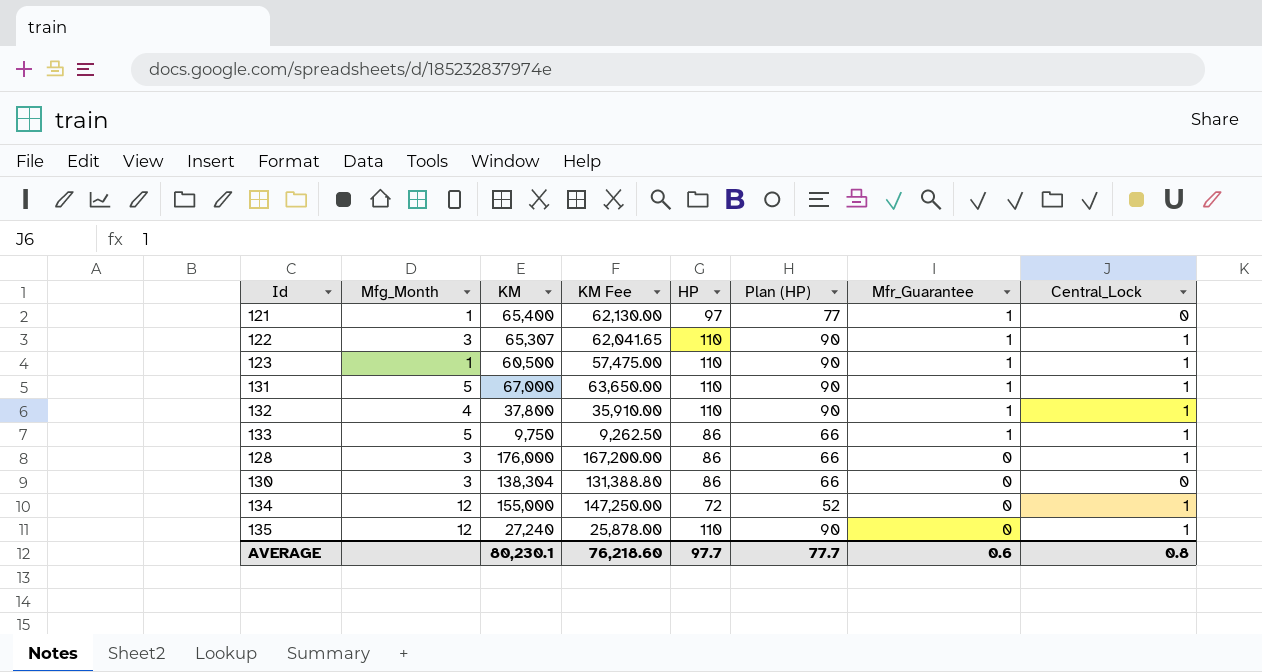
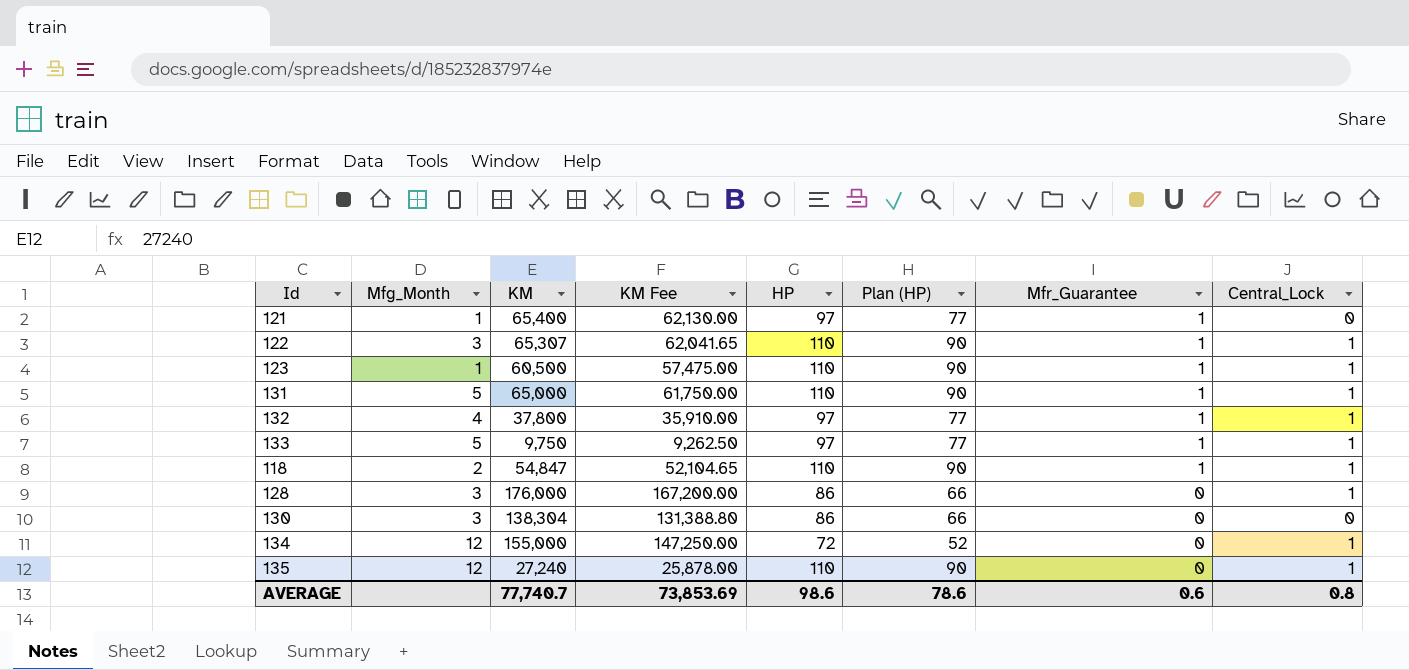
131 | KM: 67,000 -> 65,000
131 | KM Fee: 63,650.00 -> 61,750.00
132 | HP: 110 -> 97
132 | Plan (HP): 90 -> 77
133 | HP: 86 -> 97
133 | Plan (HP): 66 -> 77
row 118: none -> 2 | 54,847 | 52,104.65 | 110 | 90 | 1 | 1
AVERAGE | KM: 80,230.1 -> 77,740.7
AVERAGE | KM Fee: 76,218.60 -> 73,853.69
AVERAGE | HP: 97.7 -> 98.6
AVERAGE | Plan (HP): 77.7 -> 78.6

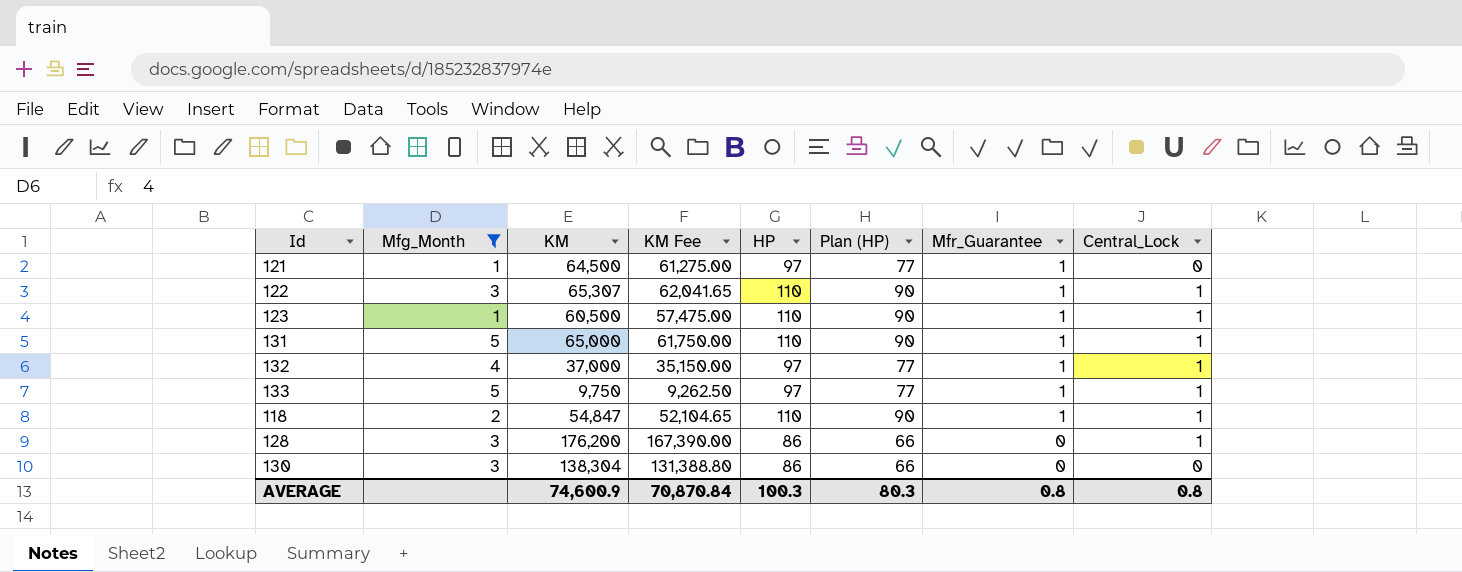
filter: none -> Mfg_Month != 12
121 | KM: 65,400 -> 64,500
121 | KM Fee: 62,130.00 -> 61,275.00
132 | KM: 37,800 -> 37,000
132 | KM Fee: 35,910.00 -> 35,150.00
128 | KM: 176,000 -> 176,200
128 | KM Fee: 167,200.00 -> 167,390.00
AVERAGE | KM: 77,740.7 -> 74,600.9
AVERAGE | KM Fee: 73,853.69 -> 70,870.84
AVERAGE | HP: 98.6 -> 100.3
AVERAGE | Plan (HP): 78.6 -> 80.3
AVERAGE | Mfr_Guarantee: 0.6 -> 0.8

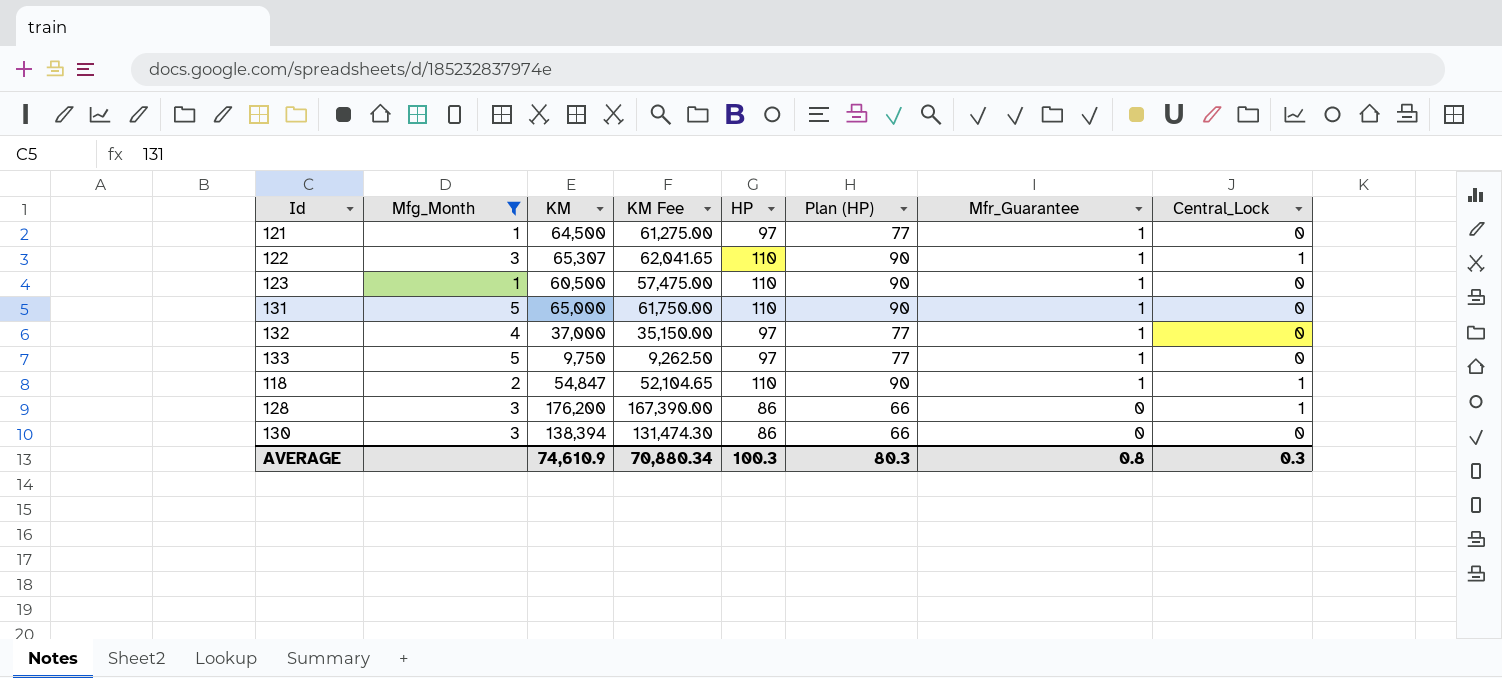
123 | Central_Lock: 1 -> 0
131 | Central_Lock: 1 -> 0
132 | Central_Lock: 1 -> 0
133 | Central_Lock: 1 -> 0
130 | KM: 138,304 -> 138,394
130 | KM Fee: 131,388.80 -> 131,474.30
AVERAGE | KM: 74,600.9 -> 74,610.9
AVERAGE | KM Fee: 70,870.84 -> 70,880.34
AVERAGE | Central_Lock: 0.8 -> 0.3

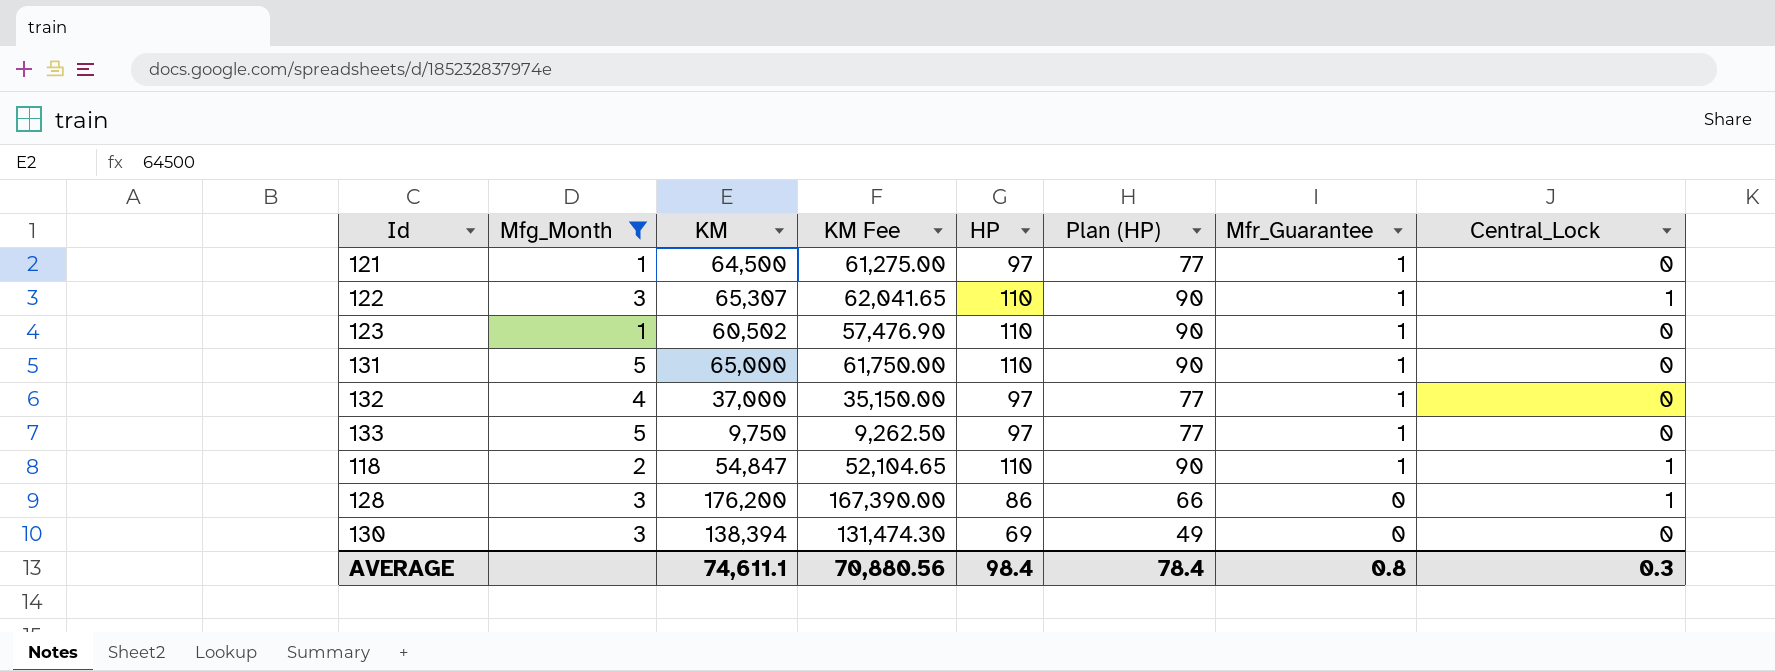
123 | KM: 60,500 -> 60,502
123 | KM Fee: 57,475.00 -> 57,476.90
130 | HP: 86 -> 69
130 | Plan (HP): 66 -> 49
AVERAGE | KM: 74,610.9 -> 74,611.1
AVERAGE | KM Fee: 70,880.34 -> 70,880.56
AVERAGE | HP: 100.3 -> 98.4
AVERAGE | Plan (HP): 80.3 -> 78.4

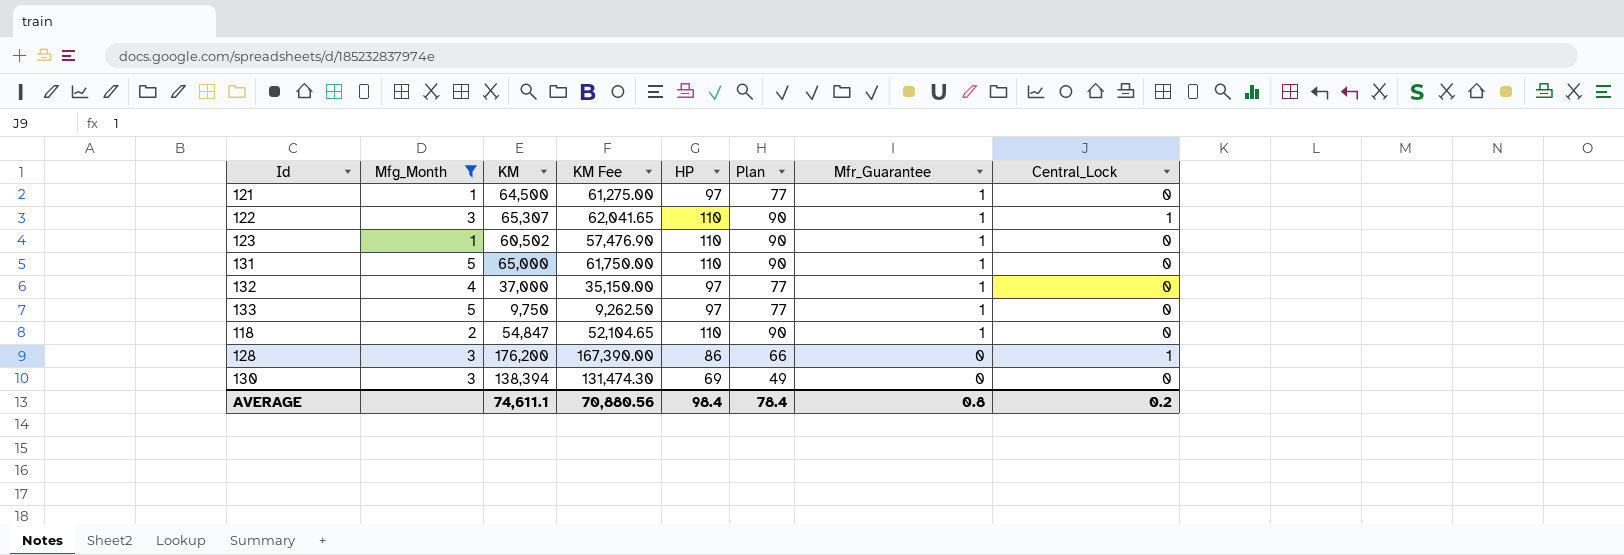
column name: Plan (HP) -> Plan
118 | Central_Lock: 1 -> 0
AVERAGE | Central_Lock: 0.3 -> 0.2

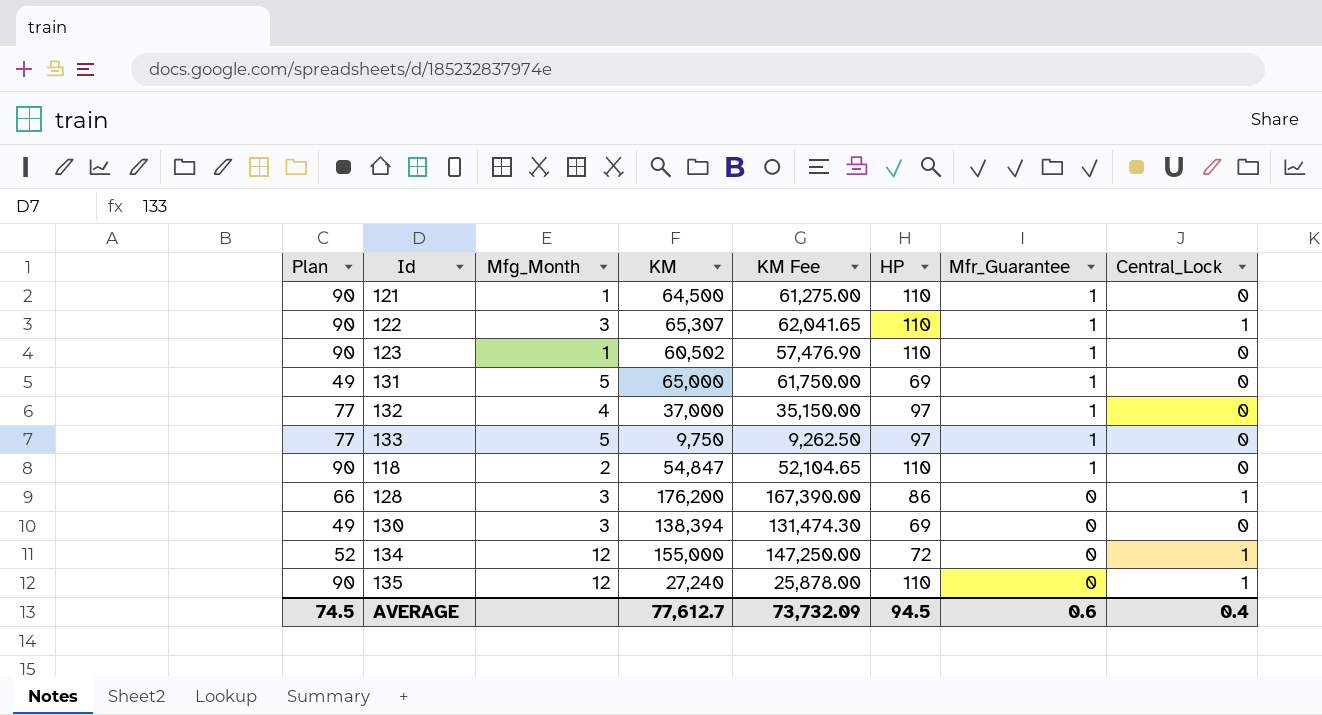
filter: Mfg_Month != 12 -> none
column Plan | position: 6 -> 1
121 | Plan: 77 -> 90
121 | HP: 97 -> 110
131 | Plan: 90 -> 49
131 | HP: 110 -> 69
AVERAGE | Plan: 78.4 -> 74.5
AVERAGE | KM: 74,611.1 -> 77,612.7
AVERAGE | KM Fee: 70,880.56 -> 73,732.09
AVERAGE | HP: 98.4 -> 94.5
AVERAGE | Mfr_Guarantee: 0.8 -> 0.6
AVERAGE | Central_Lock: 0.2 -> 0.4

